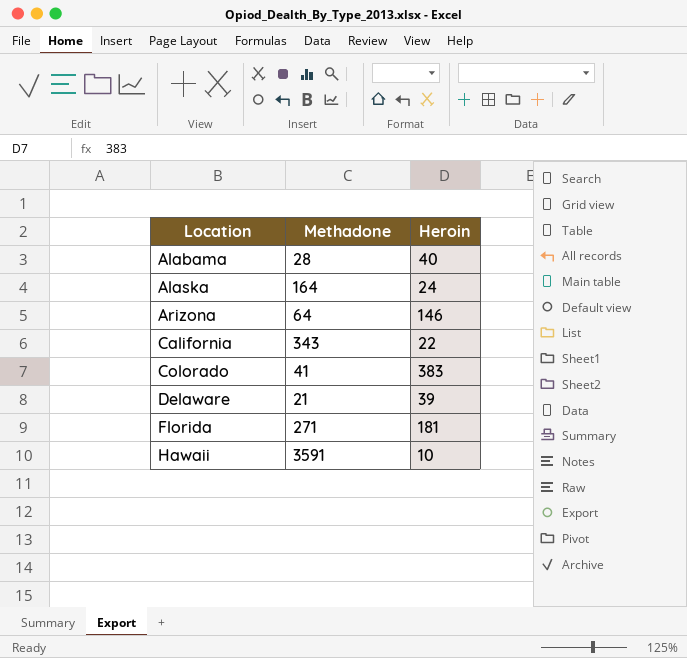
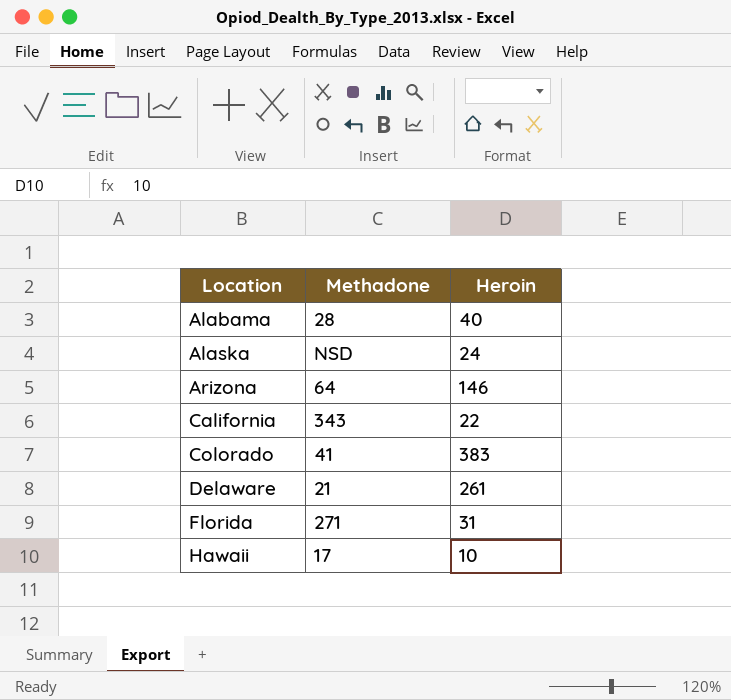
Alaska | Methadone: 164 -> NSD
Delaware | Heroin: 39 -> 261
Florida | Heroin: 181 -> 31
Hawaii | Methadone: 3591 -> 17

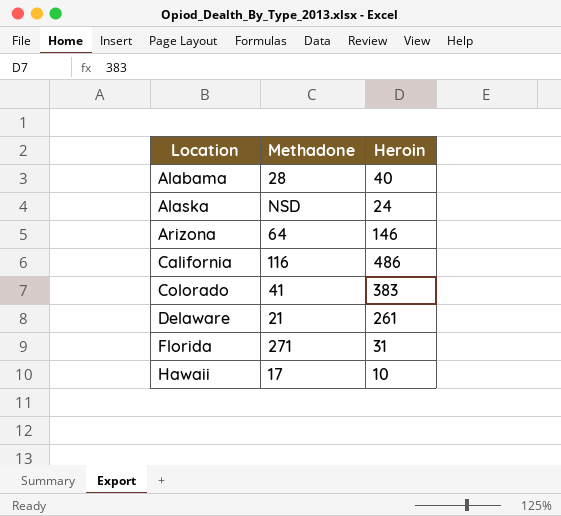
California | Methadone: 343 -> 116
California | Heroin: 22 -> 486

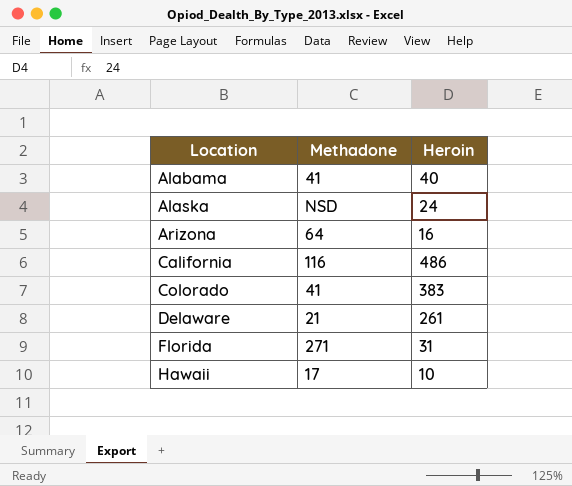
Alabama | Methadone: 28 -> 41
Arizona | Heroin: 146 -> 16

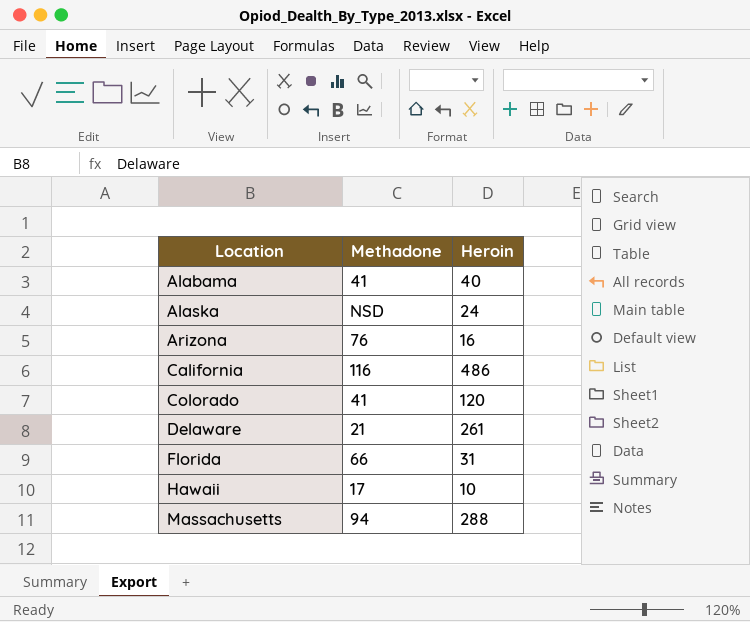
Arizona | Methadone: 64 -> 76
Colorado | Heroin: 383 -> 120
Florida | Methadone: 271 -> 66
row Massachusetts: none -> 94 | 288

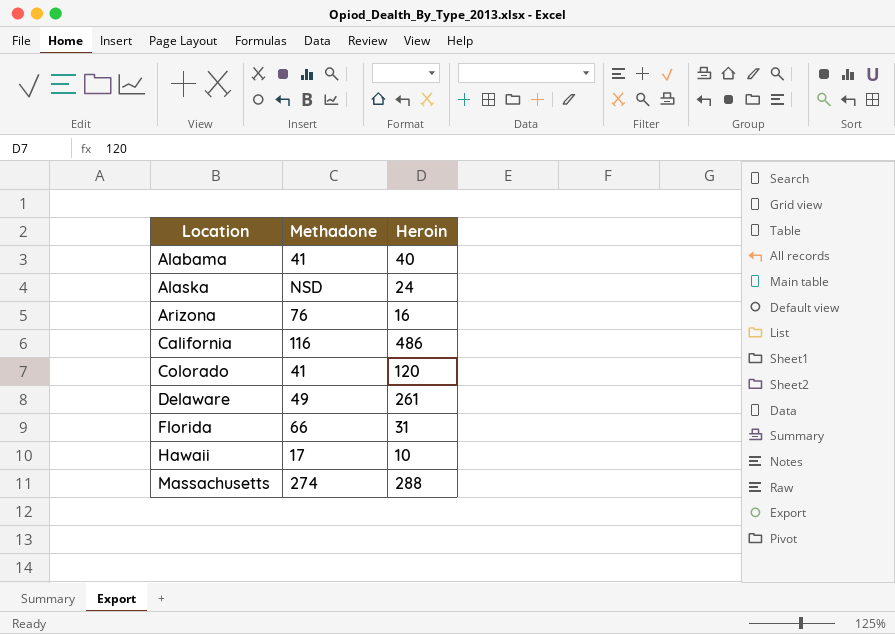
Delaware | Methadone: 21 -> 49
Massachusetts | Methadone: 94 -> 274

